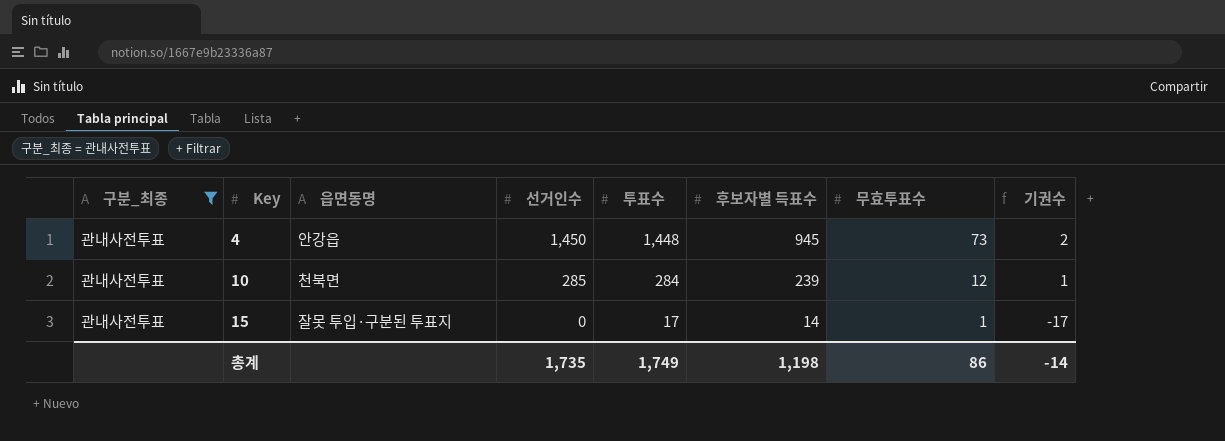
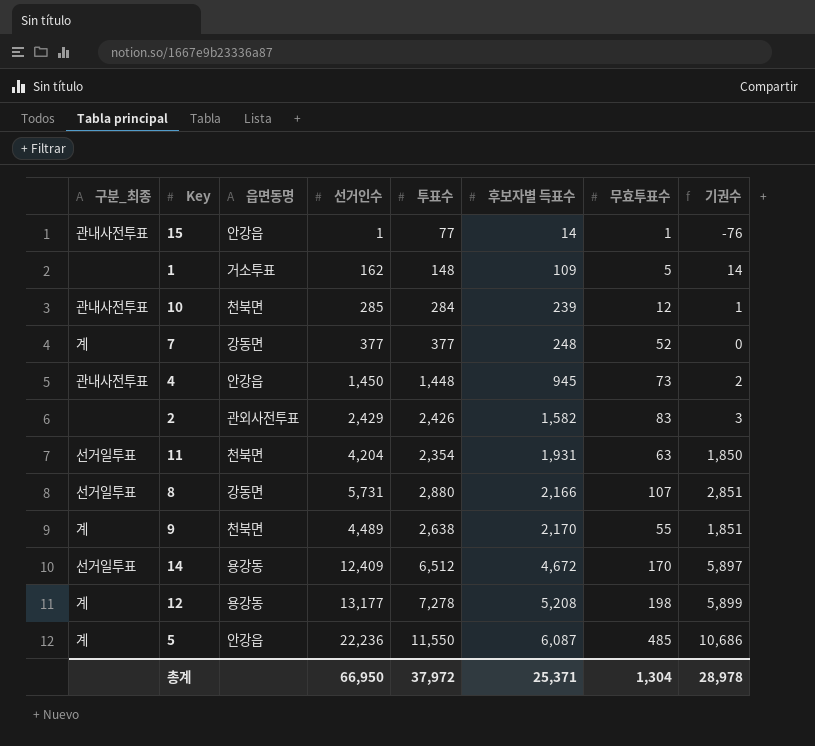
filter: 구분_최종 = 관내사전투표 -> none
row order: Key ascending -> 후보자별 득표수 ascending
15 | 읍면동명: 잘못 투입·구분된 투표지 -> 안강읍
15 | 선거인수: 0 -> 1
15 | 투표수: 17 -> 77
15 | 기권수: -17 -> -76
총계 | 선거인수: 1,735 -> 66,950
총계 | 투표수: 1,749 -> 37,972
총계 | 후보자별 득표수: 1,198 -> 25,371
총계 | 무효투표수: 86 -> 1,304
총계 | 기권수: -14 -> 28,978

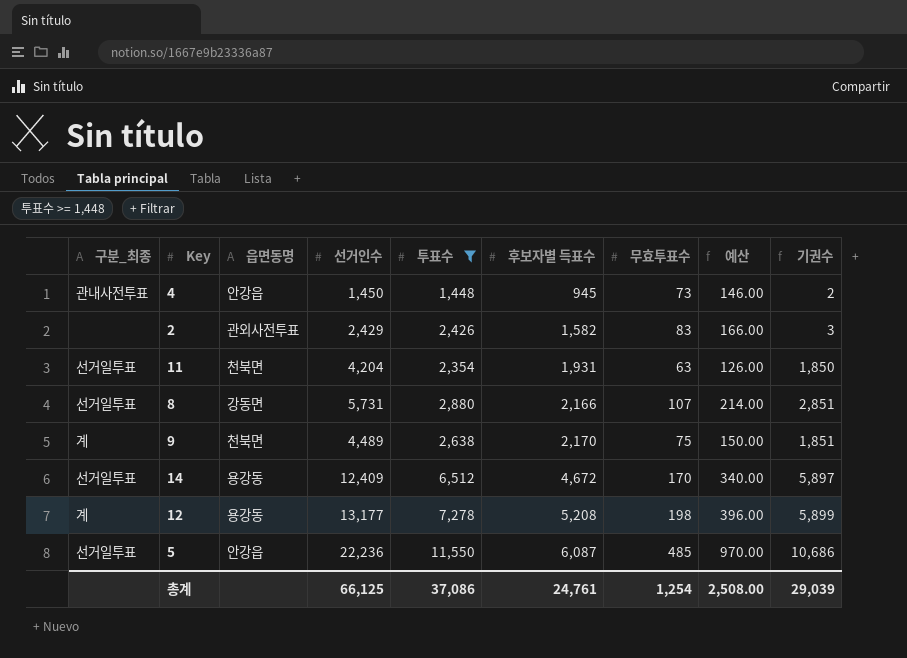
filter: none -> 투표수 >= 1,448
column 예산 | formula: none -> [무효투표수] * 2
9 | 무효투표수: 55 -> 75
5 | 구분_최종: 계 -> 선거일투표
총계 | 선거인수: 66,950 -> 66,125
총계 | 투표수: 37,972 -> 37,086
총계 | 후보자별 득표수: 25,371 -> 24,761
총계 | 무효투표수: 1,304 -> 1,254
총계 | 기권수: 28,978 -> 29,039

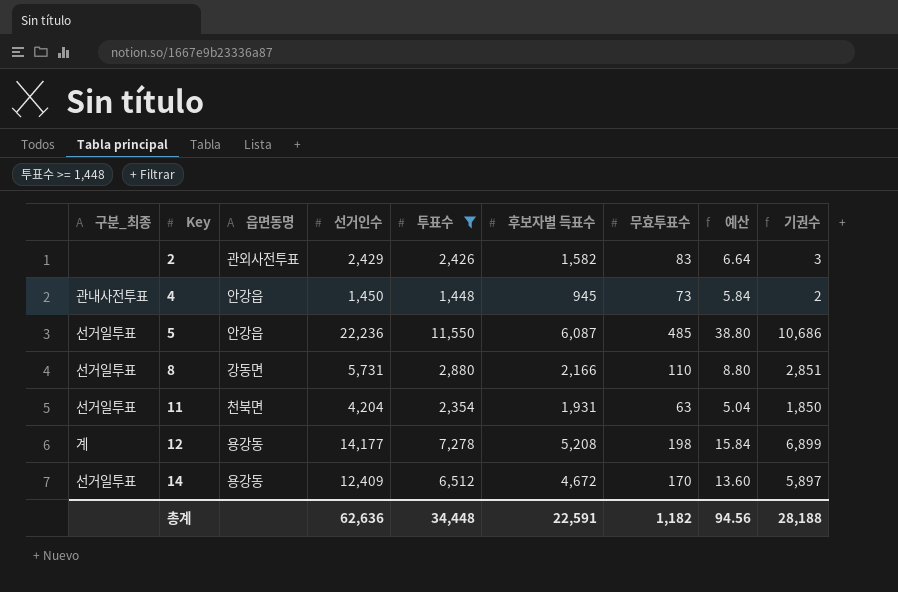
row order: 후보자별 득표수 ascending -> Key ascending
column 예산 | formula: [무효투표수] * 2 -> [무효투표수] * 0.08
row 9: 계 | 천북면 | 4,489 | 2,638 | 2,170 | 75 | 150.00 | 1,851 -> none
8 | 무효투표수: 107 -> 110
12 | 선거인수: 13,177 -> 14,177
12 | 기권수: 5,899 -> 6,899
총계 | 선거인수: 66,125 -> 62,636
총계 | 투표수: 37,086 -> 34,448
총계 | 후보자별 득표수: 24,761 -> 22,591
총계 | 무효투표수: 1,254 -> 1,182
총계 | 예산: 2,508.00 -> 94.56
총계 | 기권수: 29,039 -> 28,188

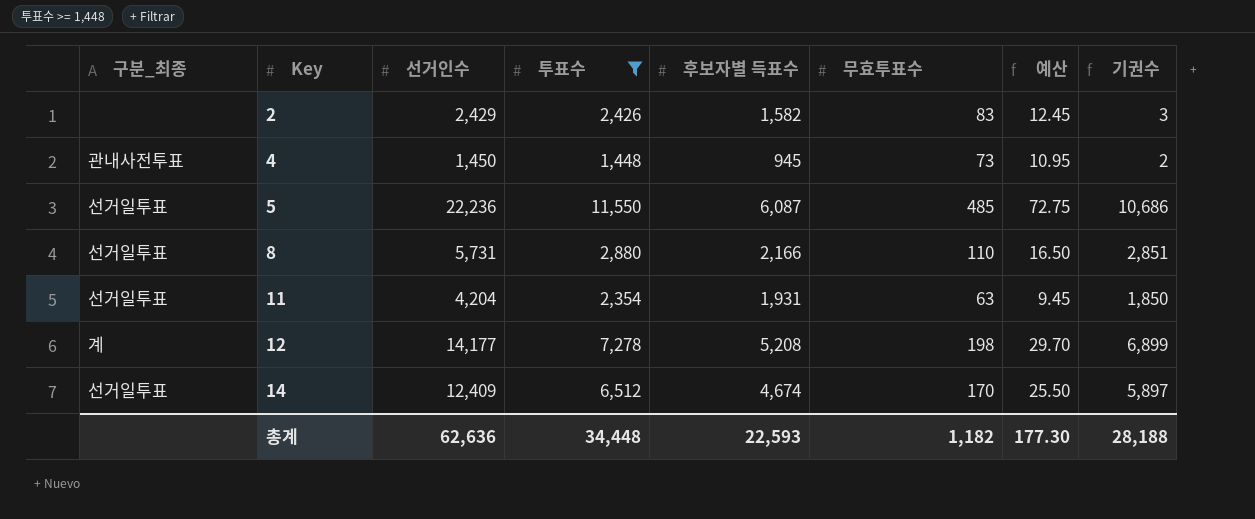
column 읍면동명 | position: 3 -> none
column 예산 | formula: [무효투표수] * 0.08 -> [무효투표수] * 0.15
14 | 후보자별 득표수: 4,672 -> 4,674
총계 | 후보자별 득표수: 22,591 -> 22,593
총계 | 예산: 94.56 -> 177.30

